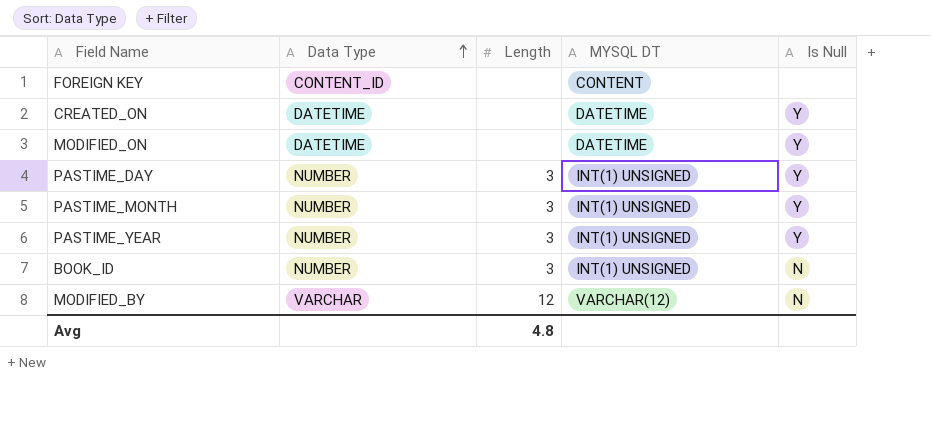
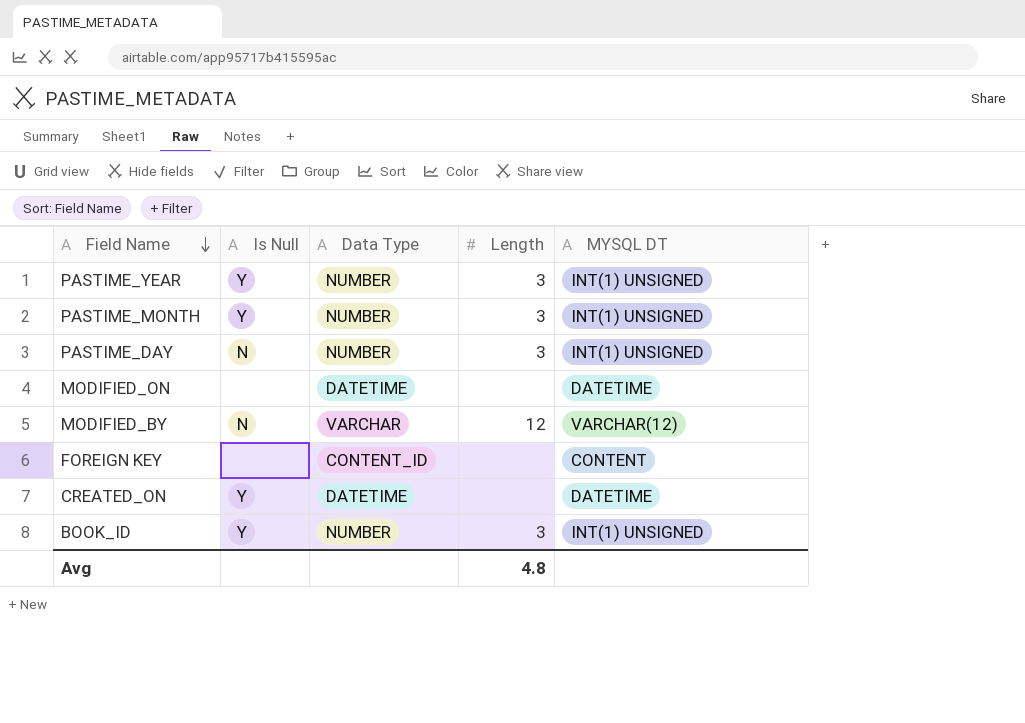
row order: Data Type ascending -> Field Name descending
column Is Null | position: 5 -> 2
PASTIME_DAY | Is Null: Y -> N
MODIFIED_ON | Is Null: Y -> none
BOOK_ID | Is Null: N -> Y

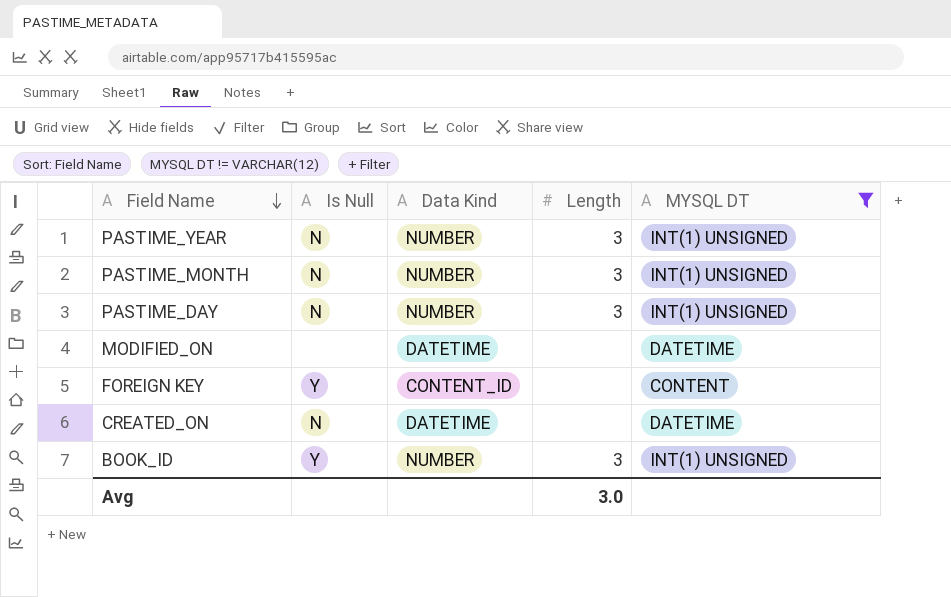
filter: none -> MYSQL DT != VARCHAR(12)
column name: Data Type -> Data Kind
PASTIME_YEAR | Is Null: Y -> N
PASTIME_MONTH | Is Null: Y -> N
FOREIGN KEY | Is Null: none -> Y
CREATED_ON | Is Null: Y -> N
Avg | Length: 4.8 -> 3.0

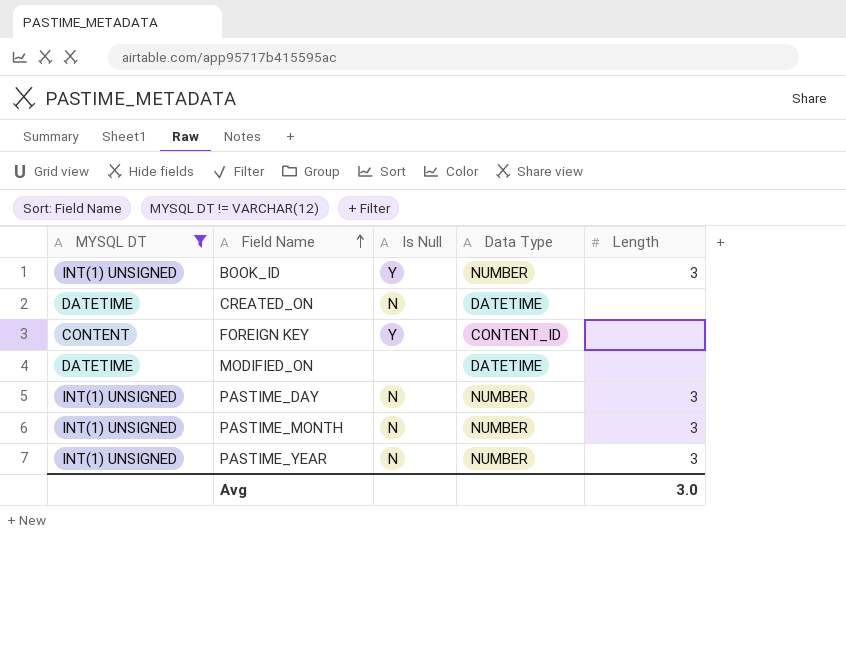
row order: Field Name descending -> Field Name ascending
column MYSQL DT | position: 5 -> 1
column name: Data Kind -> Data Type

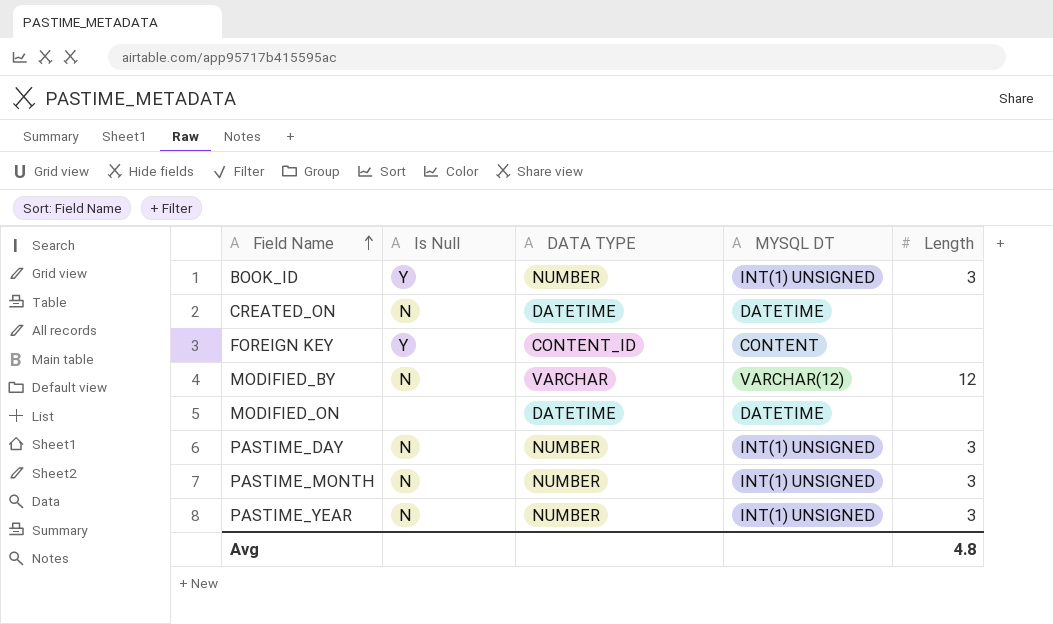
filter: MYSQL DT != VARCHAR(12) -> none
column name: Data Type -> DATA TYPE
column MYSQL DT | position: 1 -> 4
Avg | Length: 3.0 -> 4.8

